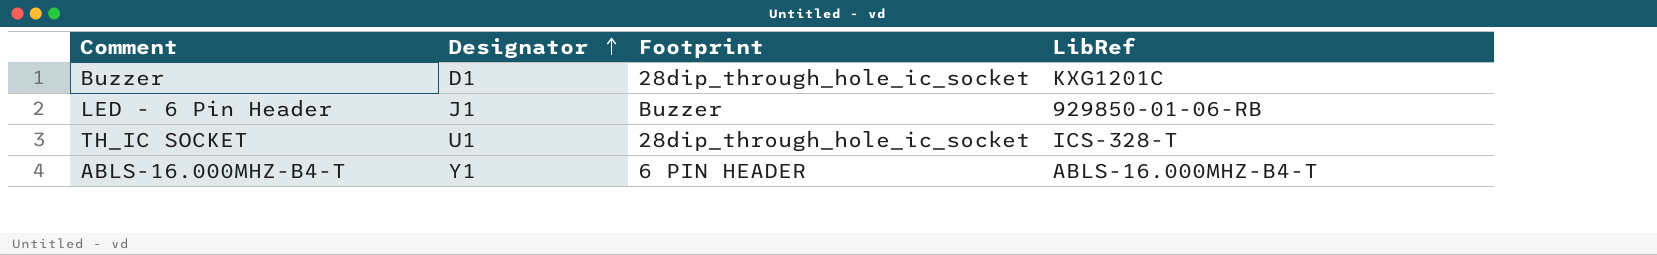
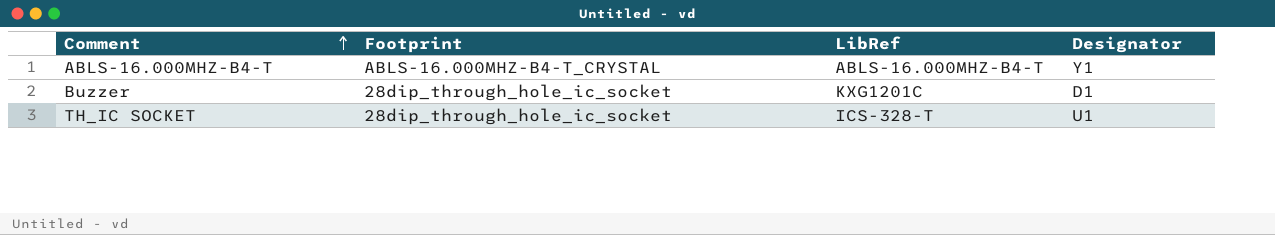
row order: Designator ascending -> Comment ascending
column Designator | position: 2 -> 4
row LED - 6 Pin Header: J1 | Buzzer | 929850-01-06-RB -> none
ABLS-16.000MHZ-B4-T | Footprint: 6 PIN HEADER -> ABLS-16.000MHZ-B4-T_CRYSTAL

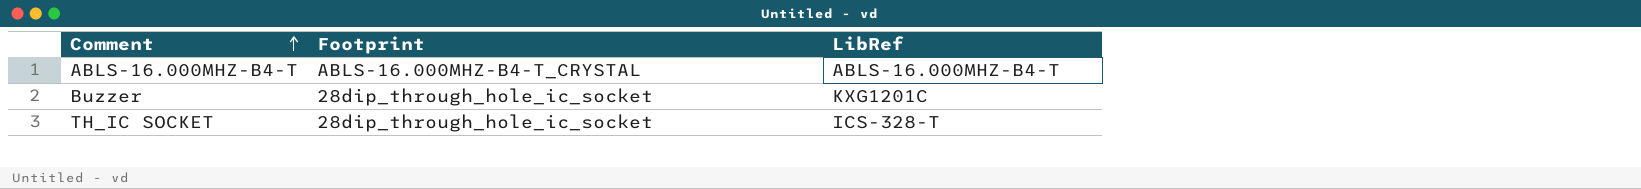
column Designator | position: 4 -> none

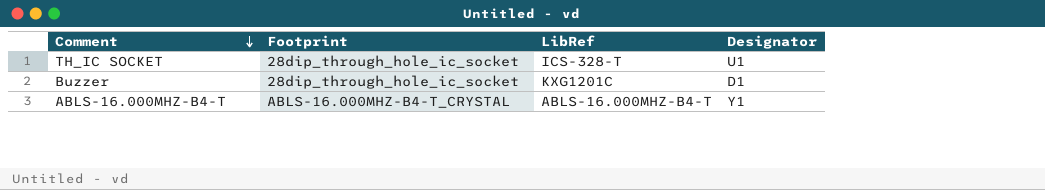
row order: Comment ascending -> Comment descending
column Designator | position: none -> 4

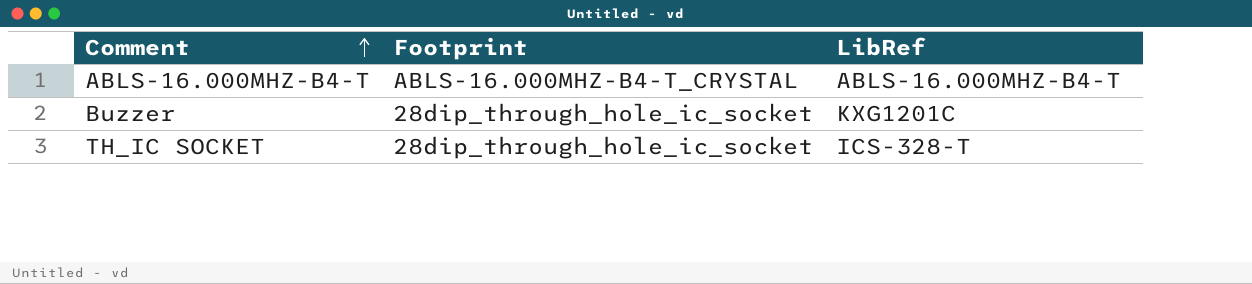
row order: Comment descending -> Comment ascending
column Designator | position: 4 -> none

